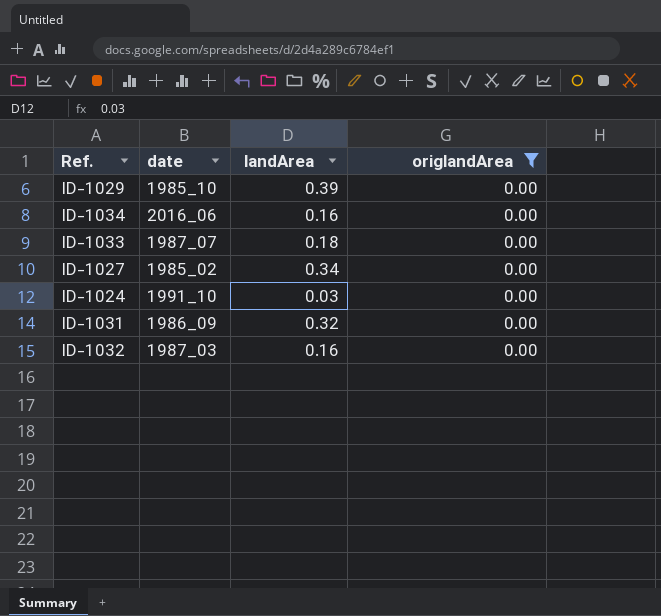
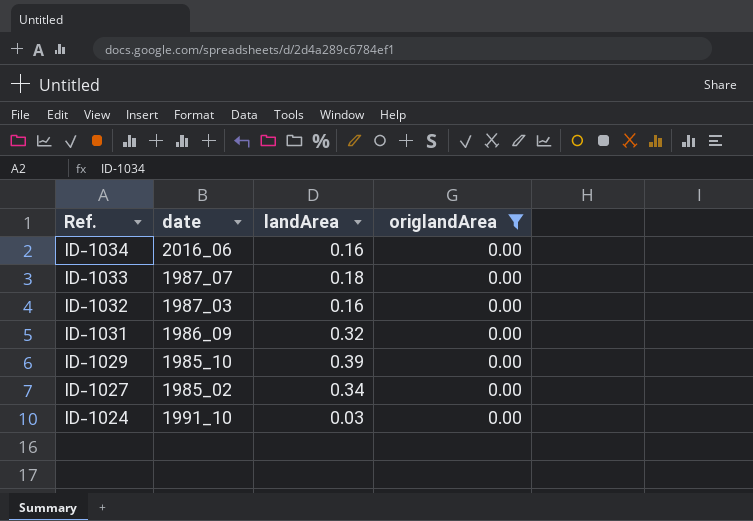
row order: none -> Ref. descending

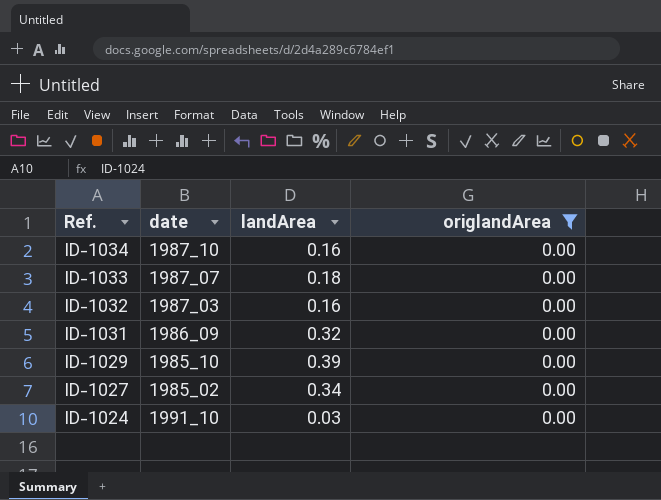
ID-1034 | date: 2016_06 -> 1987_10

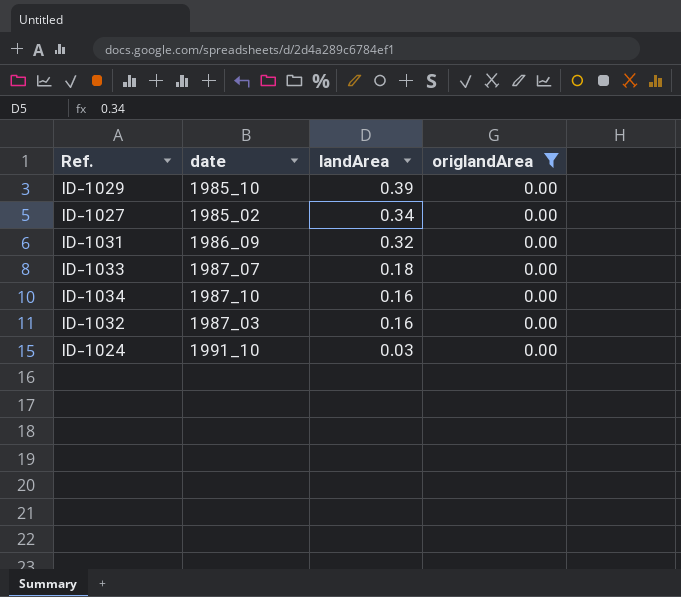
row order: Ref. descending -> landArea descending

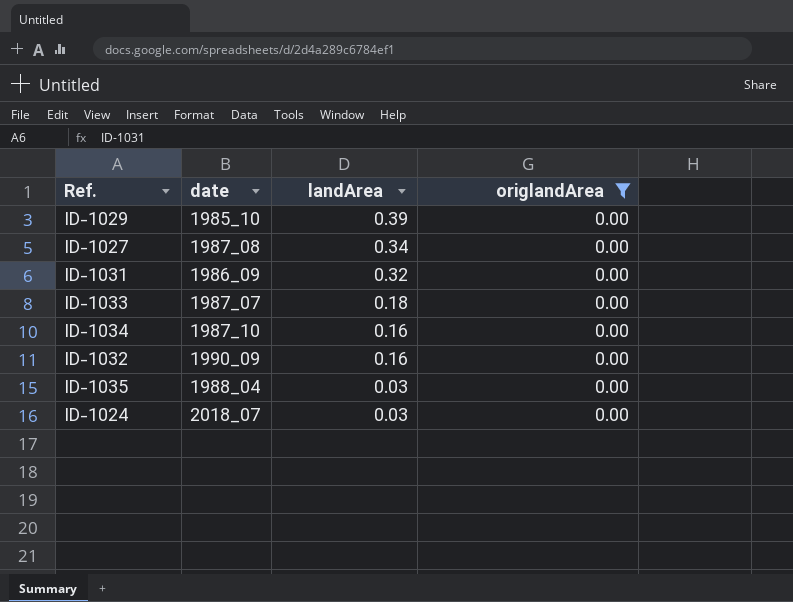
ID-1027 | date: 1985_02 -> 1987_08
ID-1032 | date: 1987_03 -> 1990_09
row ID-1035: none -> 1988_04 | 0.03 | 0.00
ID-1024 | date: 1991_10 -> 2018_07

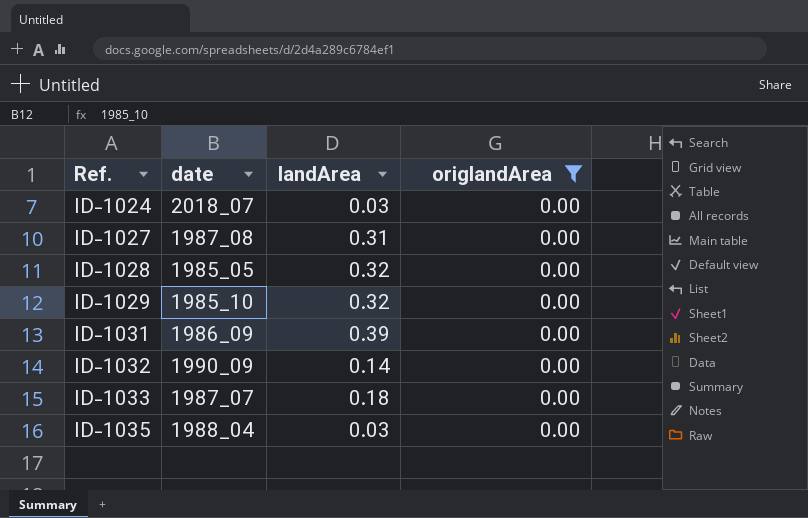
row order: landArea descending -> Ref. ascending
row ID-1034: 1987_10 | 0.16 | 0.00 -> none
ID-1027 | landArea: 0.34 -> 0.31
row ID-1028: none -> 1985_05 | 0.32 | 0.00
ID-1029 | landArea: 0.39 -> 0.32
ID-1031 | landArea: 0.32 -> 0.39
ID-1032 | landArea: 0.16 -> 0.14

